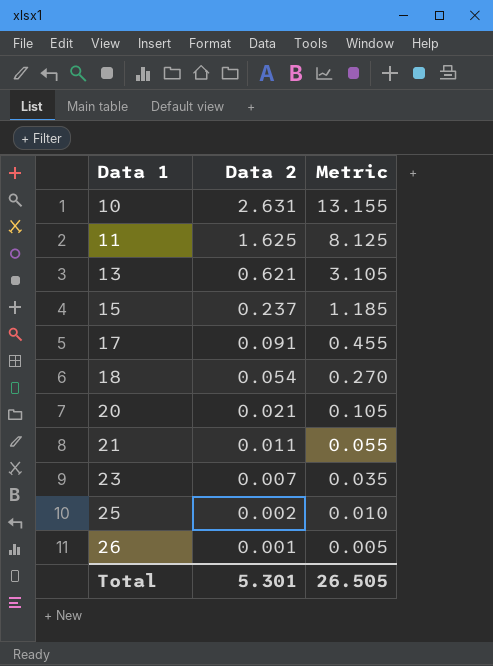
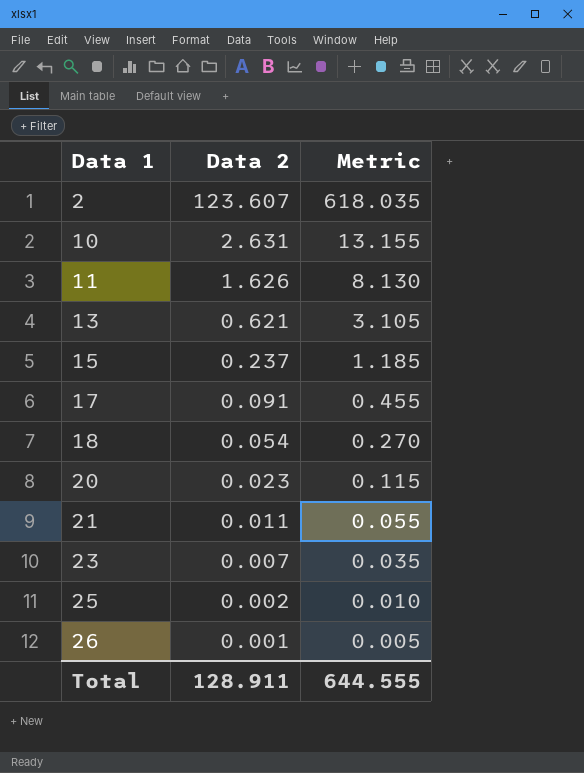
row 2: none -> 123.607 | 618.035
11 | Data 2: 1.625 -> 1.626
11 | Metric: 8.125 -> 8.130
20 | Data 2: 0.021 -> 0.023
20 | Metric: 0.105 -> 0.115
Total | Data 2: 5.301 -> 128.911
Total | Metric: 26.505 -> 644.555

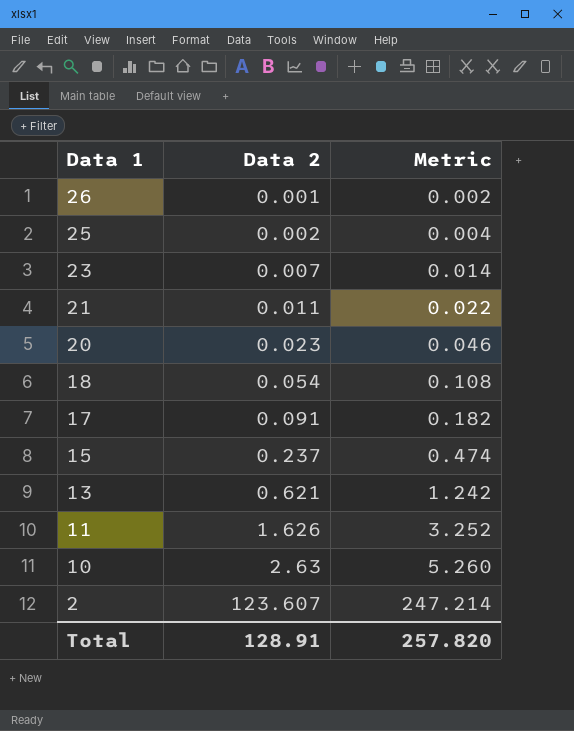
row order: Data 1 ascending -> Data 1 descending
column Metric | formula: [Data 2] * 5 -> [Data 2] * 2
10 | Data 2: 2.631 -> 2.63
Total | Data 2: 128.911 -> 128.91
Total | Metric: 644.555 -> 257.820

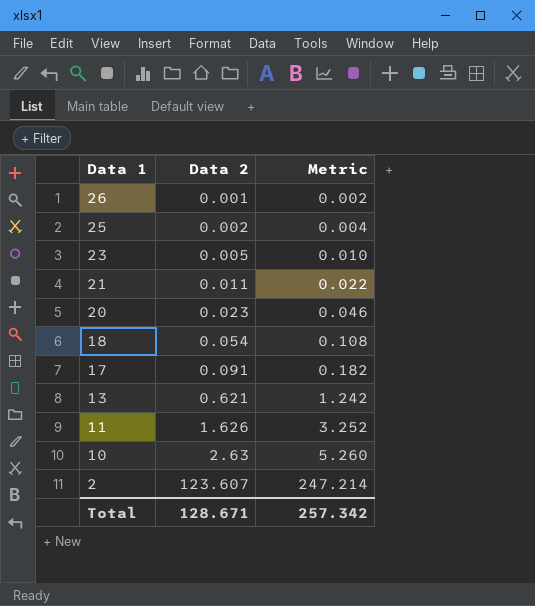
row 15: 0.237 | 0.474 -> none
23 | Data 2: 0.007 -> 0.005
23 | Metric: 0.014 -> 0.010
Total | Data 2: 128.91 -> 128.671
Total | Metric: 257.820 -> 257.342

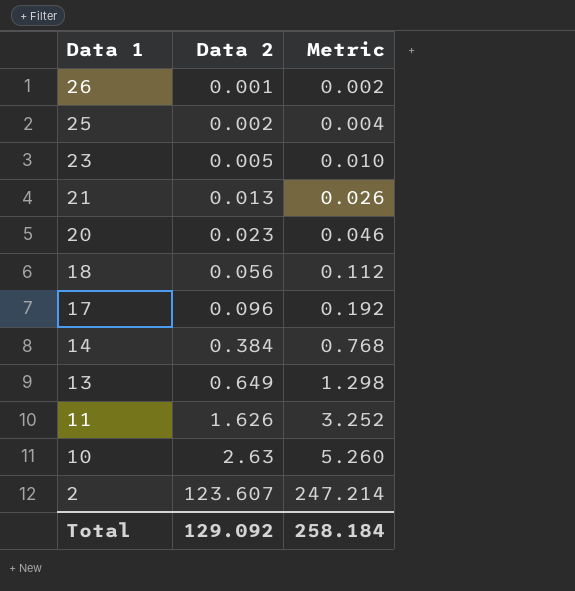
21 | Data 2: 0.011 -> 0.013
21 | Metric: 0.022 -> 0.026
18 | Data 2: 0.054 -> 0.056
18 | Metric: 0.108 -> 0.112
17 | Data 2: 0.091 -> 0.096
17 | Metric: 0.182 -> 0.192
row 14: none -> 0.384 | 0.768
13 | Data 2: 0.621 -> 0.649
13 | Metric: 1.242 -> 1.298
Total | Data 2: 128.671 -> 129.092
Total | Metric: 257.342 -> 258.184

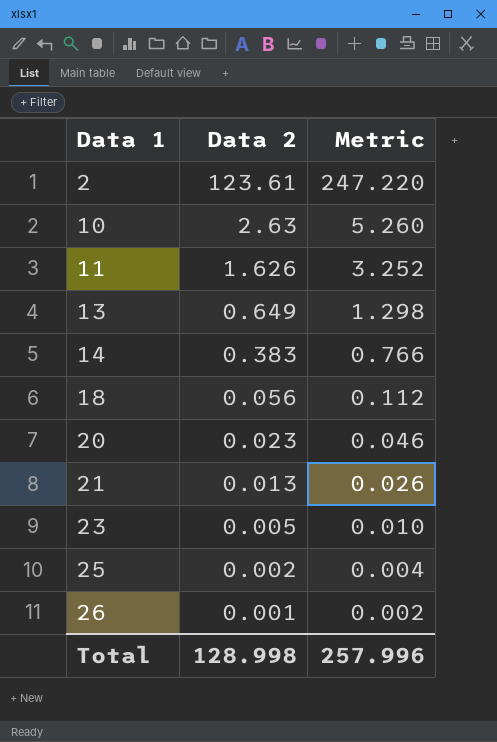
row order: Data 1 descending -> Data 1 ascending
row 17: 0.096 | 0.192 -> none
2 | Data 2: 123.607 -> 123.61
2 | Metric: 247.214 -> 247.220
14 | Data 2: 0.384 -> 0.383
14 | Metric: 0.768 -> 0.766
Total | Data 2: 129.092 -> 128.998
Total | Metric: 258.184 -> 257.996

